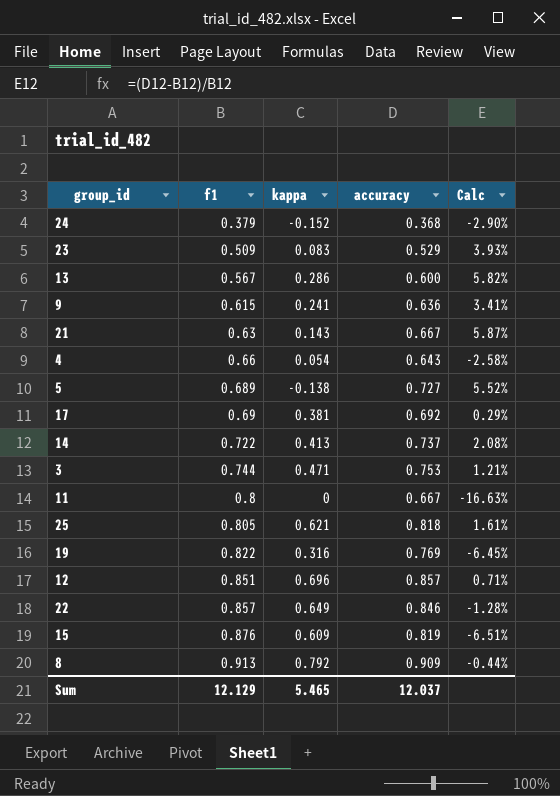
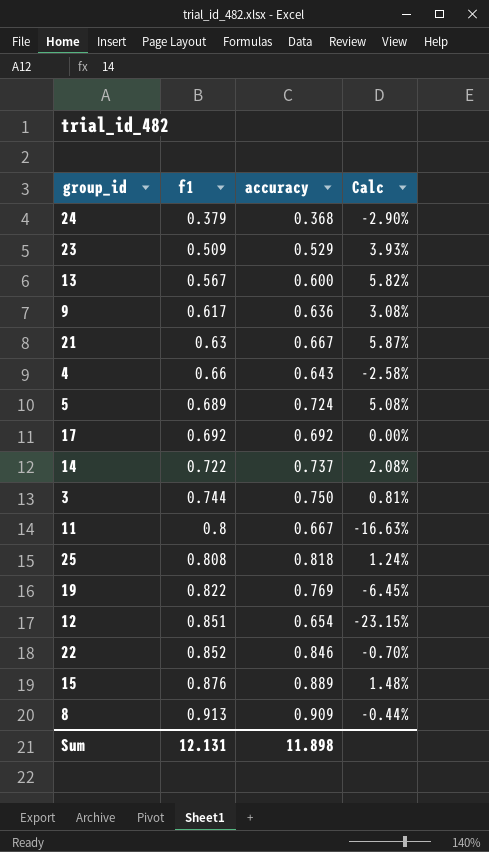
column kappa | position: 3 -> none
9 | f1: 0.615 -> 0.617
9 | Calc: 3.41% -> 3.08%
5 | accuracy: 0.727 -> 0.724
5 | Calc: 5.52% -> 5.08%
17 | f1: 0.69 -> 0.692
17 | Calc: 0.29% -> 0.00%
3 | accuracy: 0.753 -> 0.750
3 | Calc: 1.21% -> 0.81%
25 | f1: 0.805 -> 0.808
25 | Calc: 1.61% -> 1.24%
12 | accuracy: 0.857 -> 0.654
12 | Calc: 0.71% -> -23.15%
22 | f1: 0.857 -> 0.852
22 | Calc: -1.28% -> -0.70%
15 | accuracy: 0.819 -> 0.889
15 | Calc: -6.51% -> 1.48%
Sum | f1: 12.129 -> 12.131
Sum | accuracy: 12.037 -> 11.898

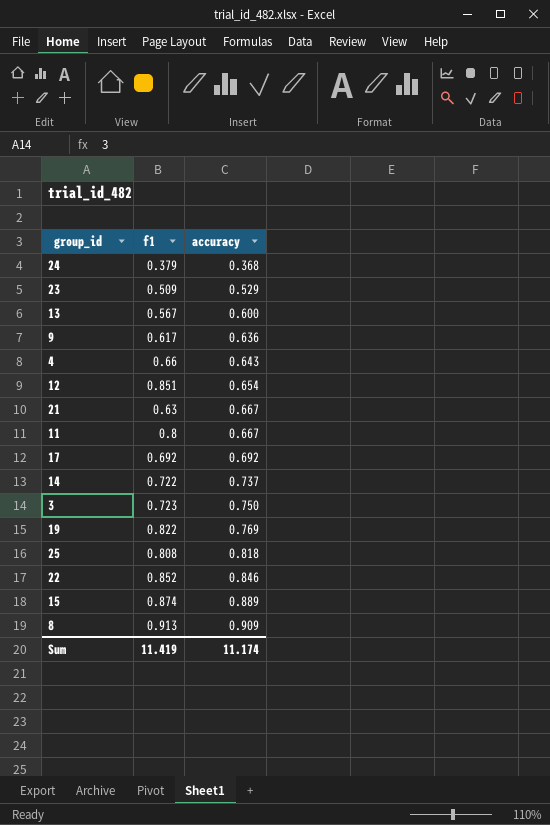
row order: f1 ascending -> accuracy ascending
column Calc | formula: ([accuracy] - [f1]) / [f1] -> none
row 5: 0.689 | 0.724 | 5.08% -> none
3 | f1: 0.744 -> 0.723
15 | f1: 0.876 -> 0.874
Sum | f1: 12.131 -> 11.419
Sum | accuracy: 11.898 -> 11.174

